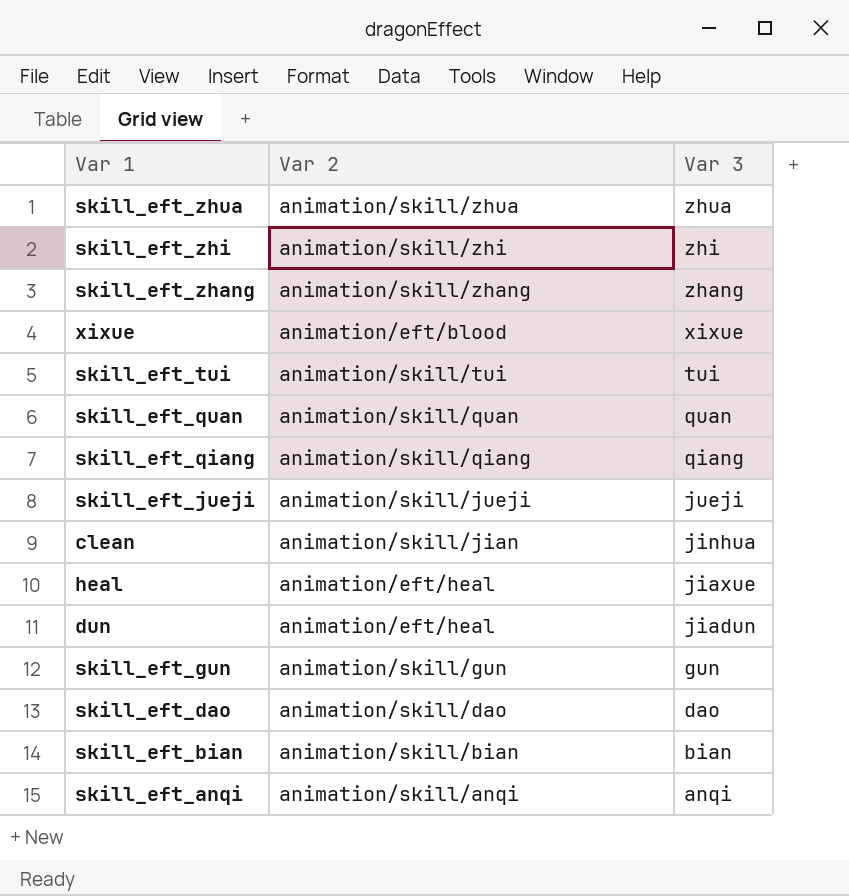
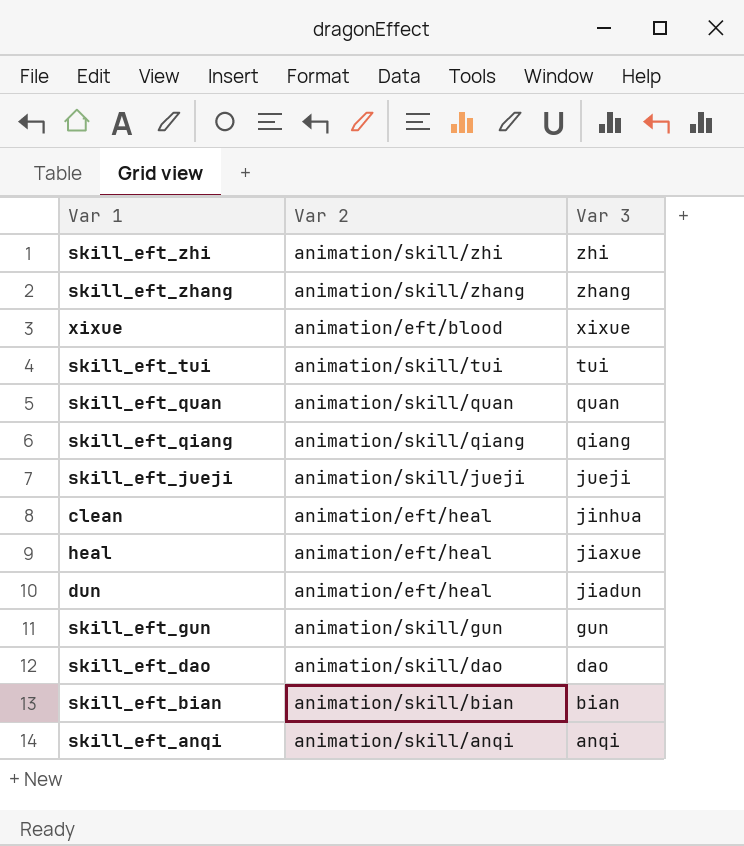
row skill_eft_zhua: animation/skill/zhua | zhua -> none
clean | Var 2: animation/skill/jian -> animation/eft/heal

